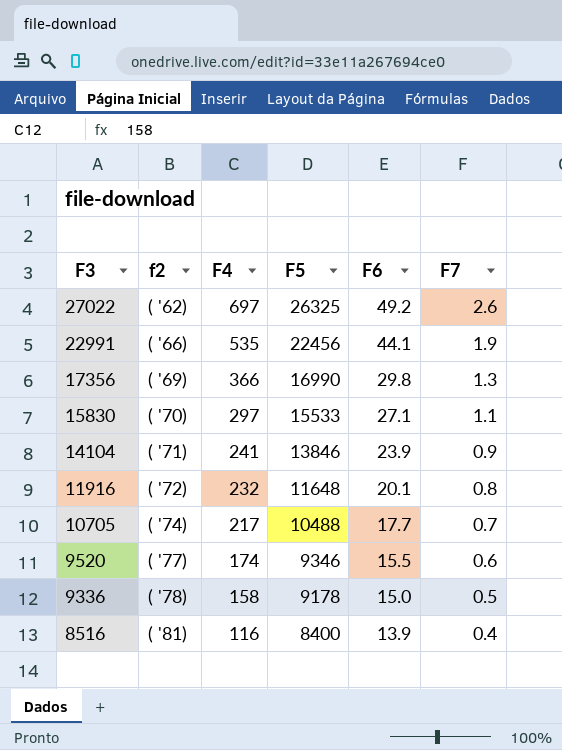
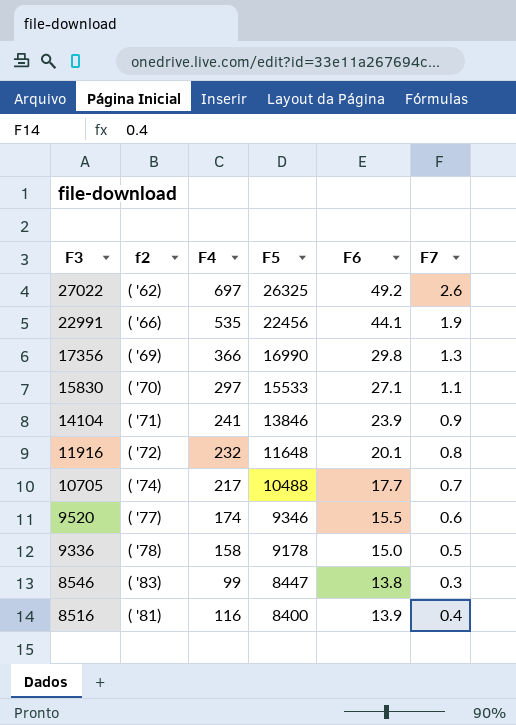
row 8546: none -> ( '83) | 99 | 8447 | 13.8 | 0.3

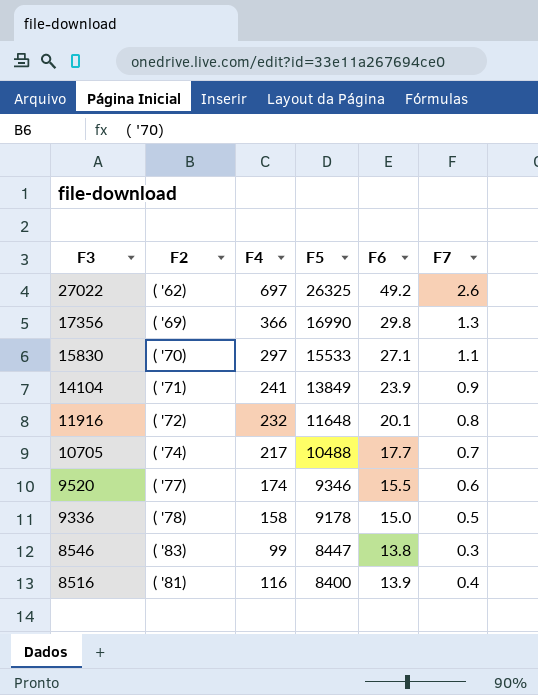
column name: f2 -> F2
row 22991: ( '66) | 535 | 22456 | 44.1 | 1.9 -> none
14104 | F5: 13846 -> 13849

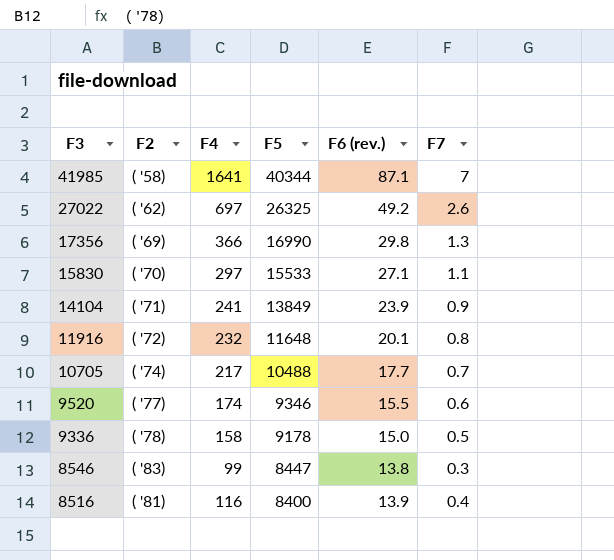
column name: F6 -> F6 (rev.)
row 41985: none -> ( '58) | 1641 | 40344 | 87.1 | 7

